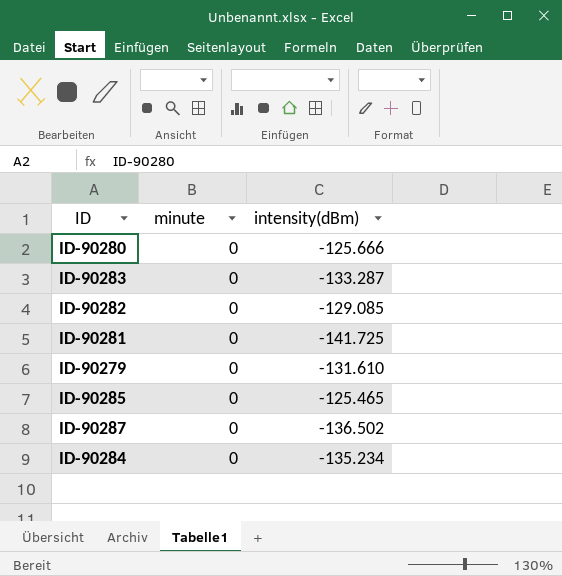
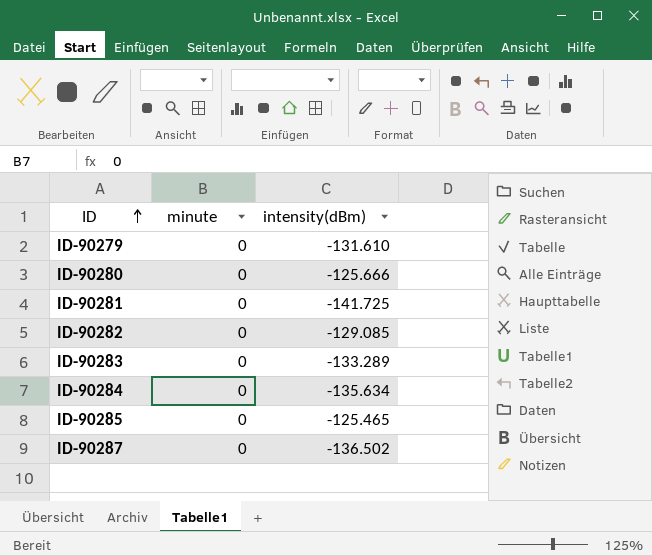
row order: none -> ID ascending
ID-90283 | intensity(dBm): -133.287 -> -133.289
ID-90284 | intensity(dBm): -135.234 -> -135.634

